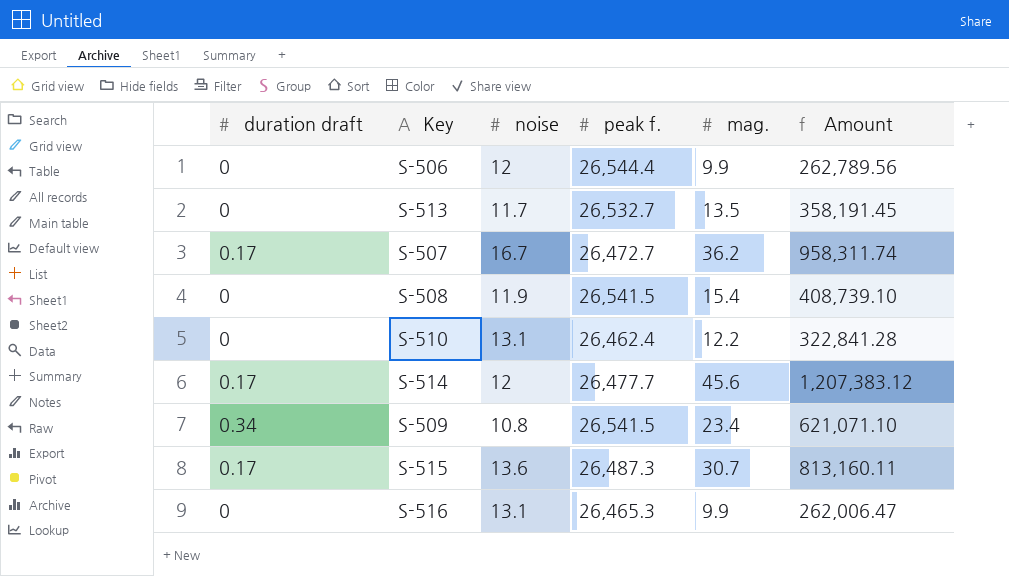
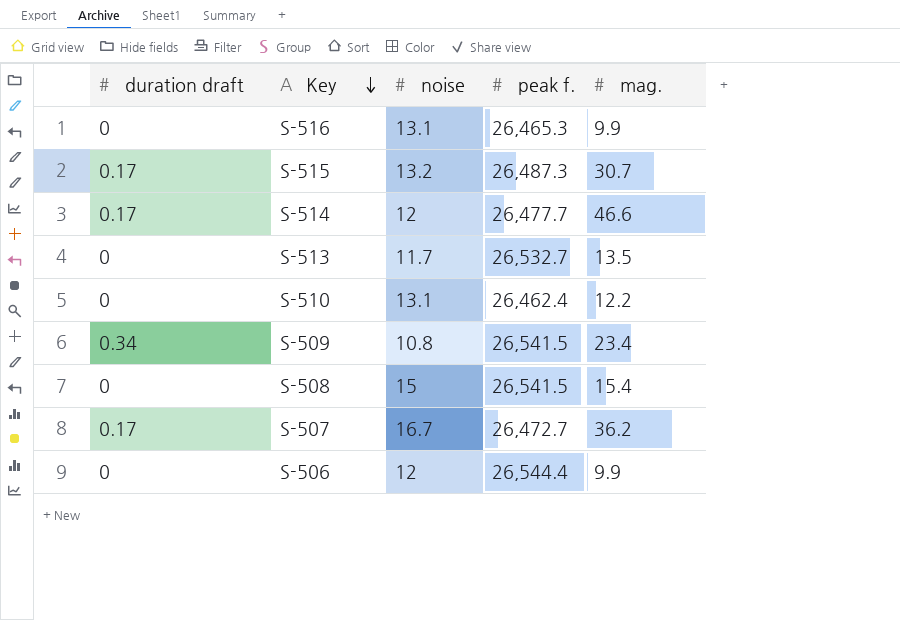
row order: none -> Key descending
column Amount | formula: [peak f.] * [mag.] -> none
S-515 | noise: 13.6 -> 13.2
S-514 | mag.: 45.6 -> 46.6
S-508 | noise: 11.9 -> 15

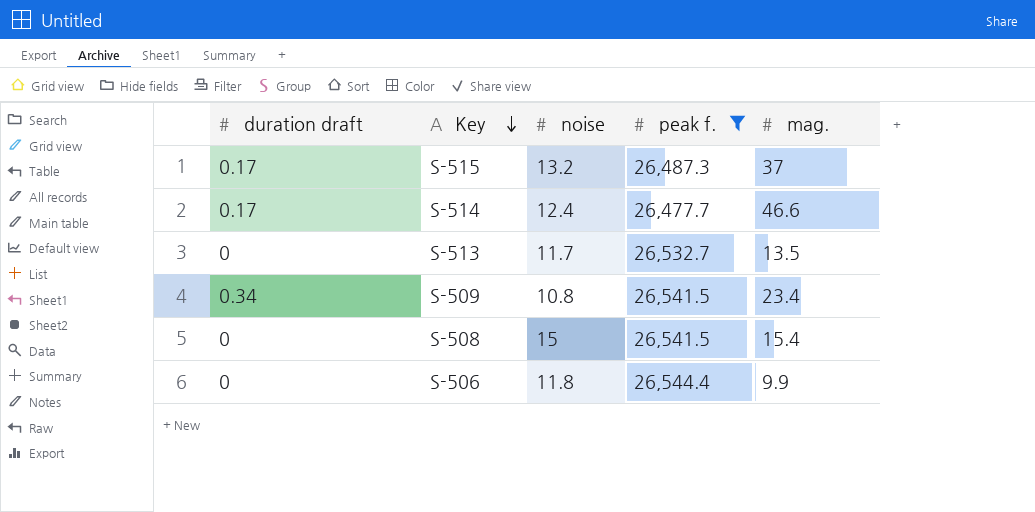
filter: none -> peak f. >= 26,477.7
S-515 | mag.: 30.7 -> 37
S-514 | noise: 12 -> 12.4
S-506 | noise: 12 -> 11.8

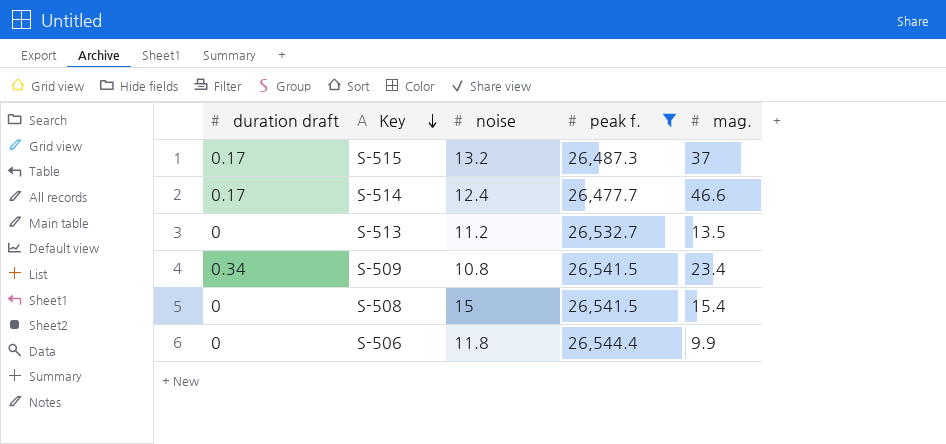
S-513 | noise: 11.7 -> 11.2

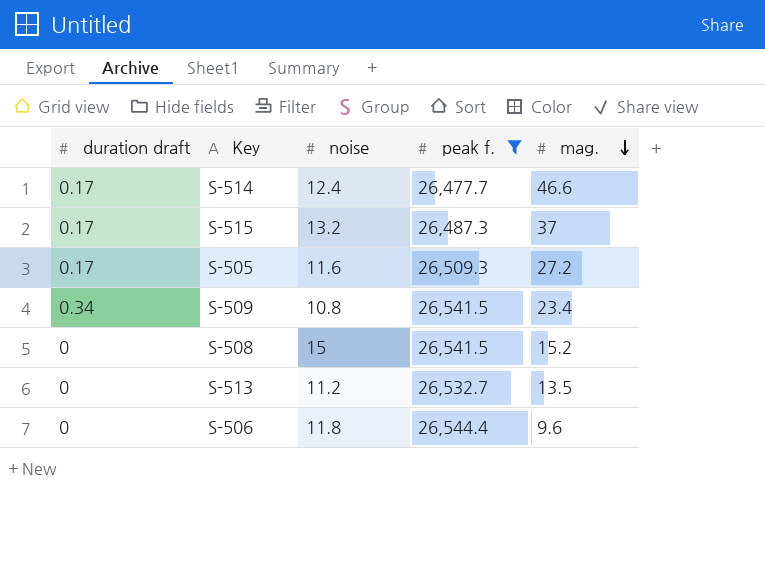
row order: Key descending -> mag. descending
row S-505: none -> 0.17 | 11.6 | 26,509.3 | 27.2
S-508 | mag.: 15.4 -> 15.2
S-506 | mag.: 9.9 -> 9.6

